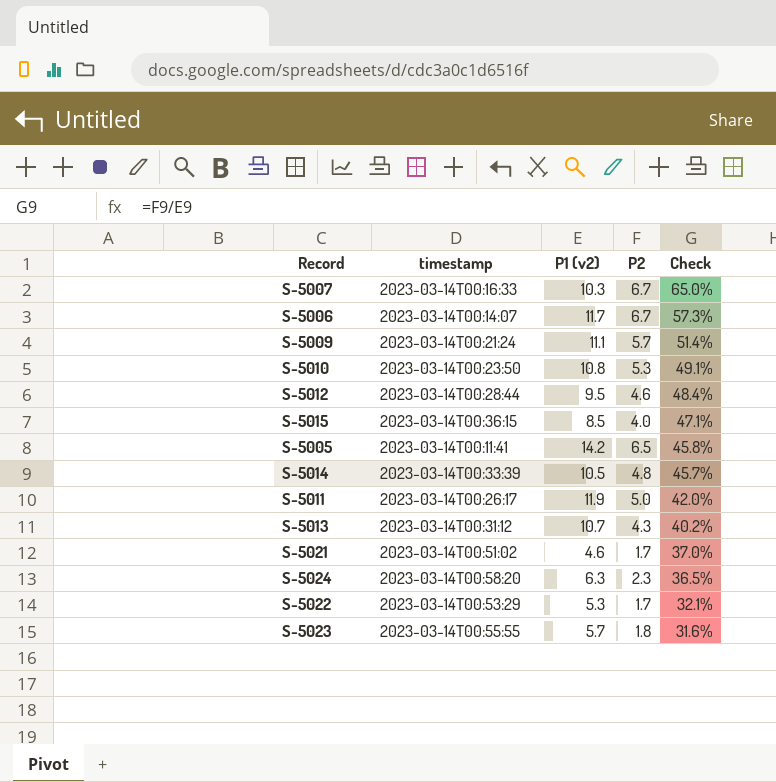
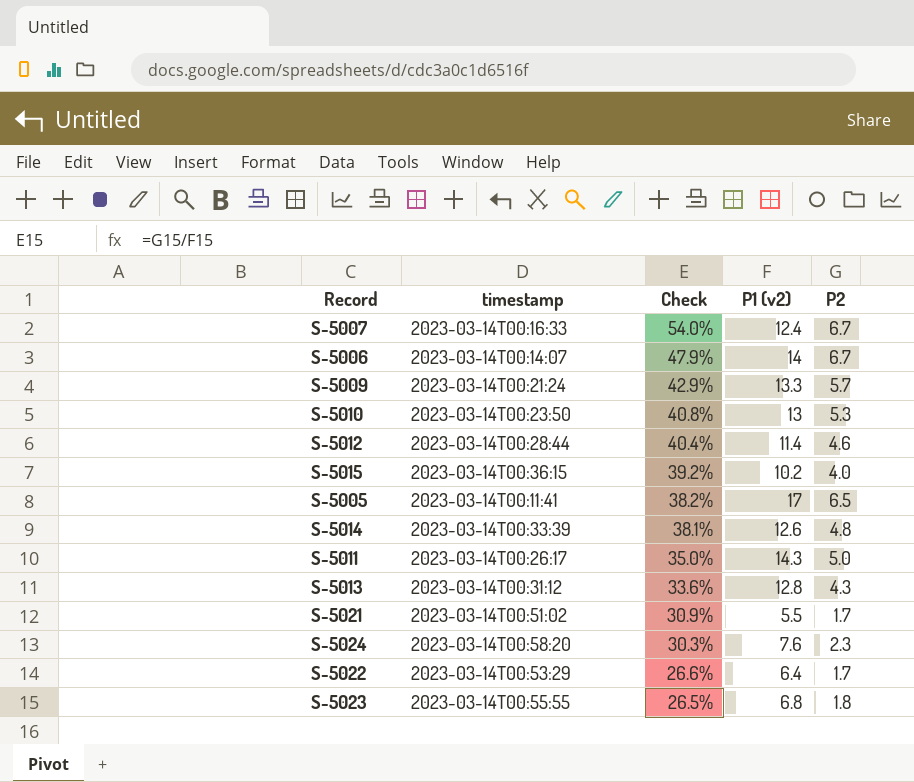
column Check | position: 5 -> 3
S-5007 | Check: 65.0% -> 54.0%
S-5007 | P1 (v2): 10.3 -> 12.4
S-5006 | Check: 57.3% -> 47.9%
S-5006 | P1 (v2): 11.7 -> 14
S-5009 | Check: 51.4% -> 42.9%
S-5009 | P1 (v2): 11.1 -> 13.3
S-5010 | Check: 49.1% -> 40.8%
S-5010 | P1 (v2): 10.8 -> 13
S-5012 | Check: 48.4% -> 40.4%
S-5012 | P1 (v2): 9.5 -> 11.4
S-5015 | Check: 47.1% -> 39.2%
S-5015 | P1 (v2): 8.5 -> 10.2
S-5005 | Check: 45.8% -> 38.2%
S-5005 | P1 (v2): 14.2 -> 17
S-5014 | Check: 45.7% -> 38.1%
S-5014 | P1 (v2): 10.5 -> 12.6
S-5011 | Check: 42.0% -> 35.0%
S-5011 | P1 (v2): 11.9 -> 14.3
S-5013 | Check: 40.2% -> 33.6%
S-5013 | P1 (v2): 10.7 -> 12.8
S-5021 | Check: 37.0% -> 30.9%
S-5021 | P1 (v2): 4.6 -> 5.5
S-5024 | Check: 36.5% -> 30.3%
S-5024 | P1 (v2): 6.3 -> 7.6
S-5022 | Check: 32.1% -> 26.6%
S-5022 | P1 (v2): 5.3 -> 6.4
S-5023 | Check: 31.6% -> 26.5%
S-5023 | P1 (v2): 5.7 -> 6.8

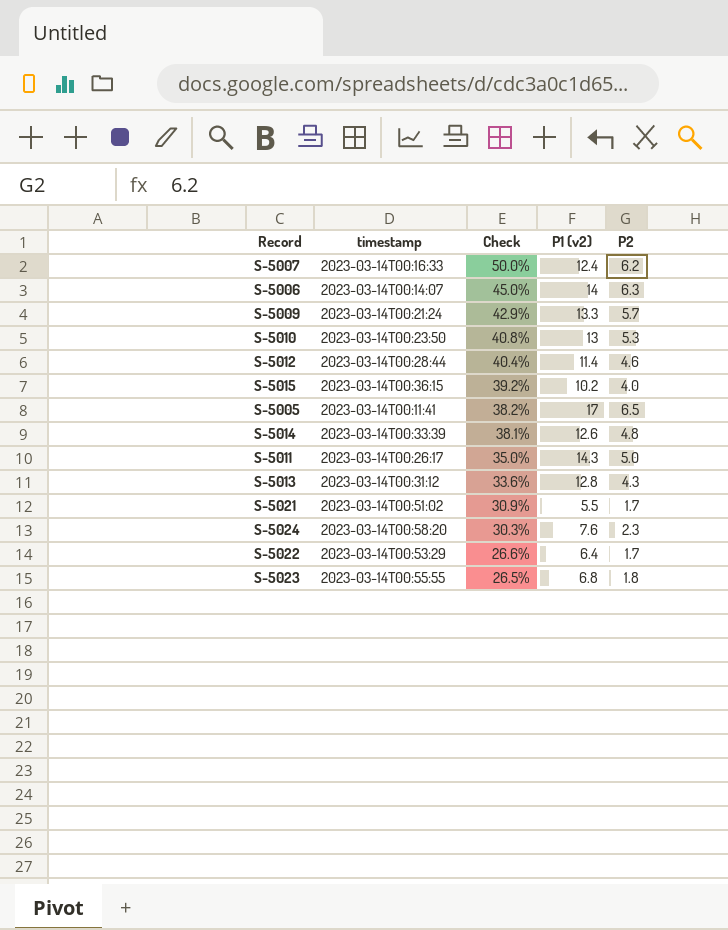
S-5007 | Check: 54.0% -> 50.0%
S-5007 | P2: 6.7 -> 6.2
S-5006 | Check: 47.9% -> 45.0%
S-5006 | P2: 6.7 -> 6.3

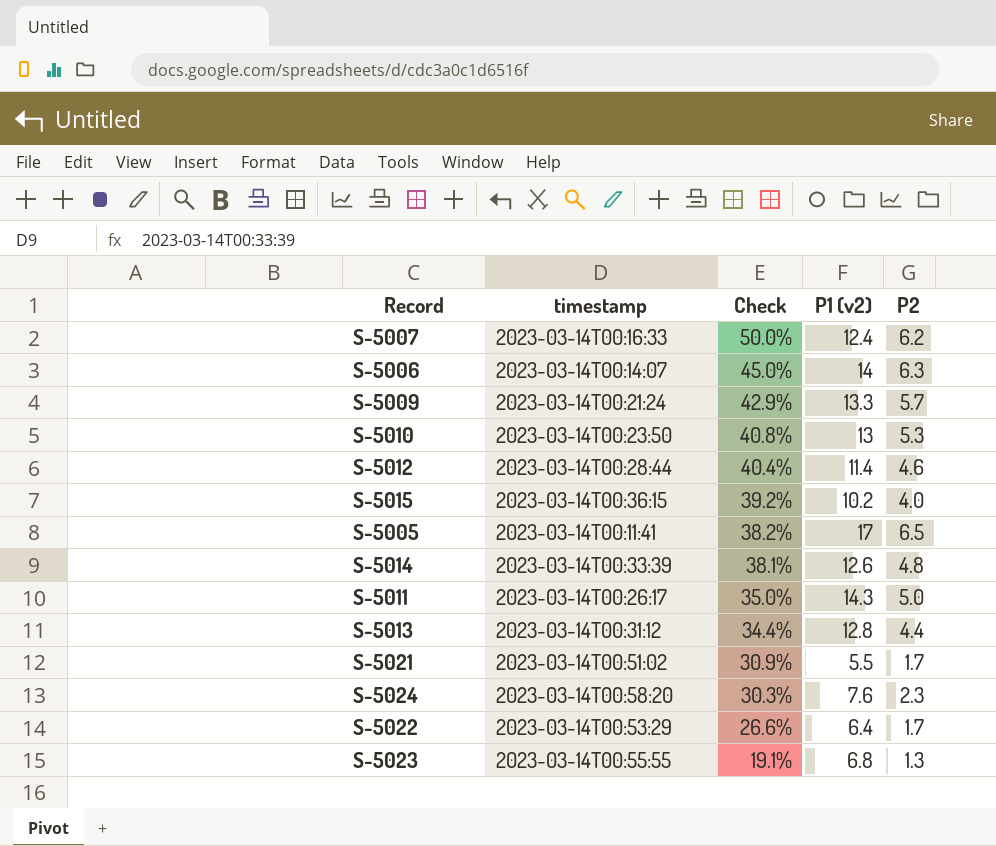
S-5013 | Check: 33.6% -> 34.4%
S-5013 | P2: 4.3 -> 4.4
S-5023 | Check: 26.5% -> 19.1%
S-5023 | P2: 1.8 -> 1.3

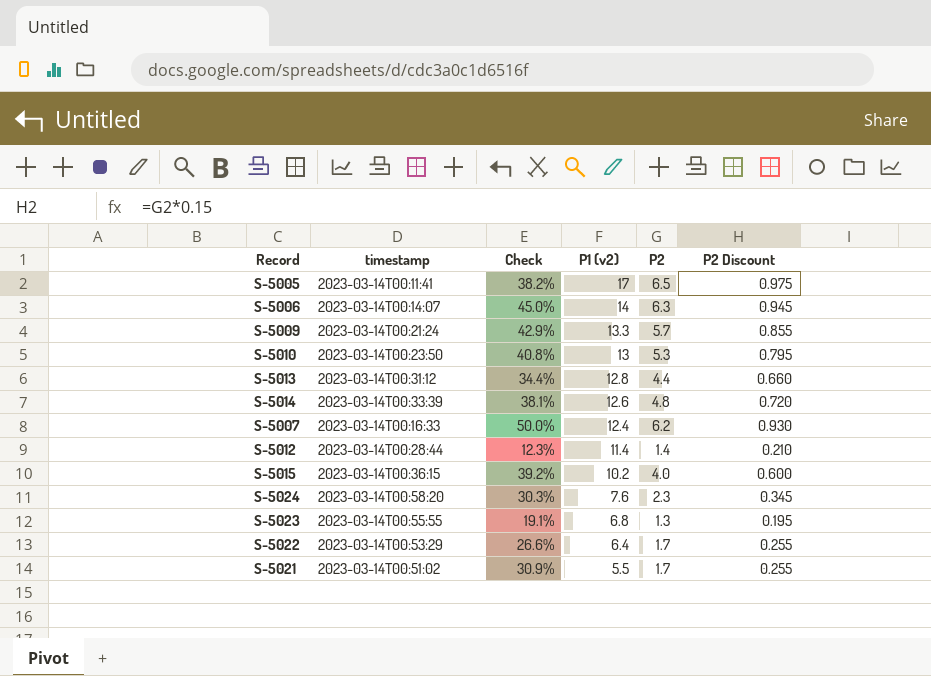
row order: Check descending -> P1 (v2) descending
column P2 Discount | formula: none -> [P2] * 0.15
row S-5011: 2023-03-14T00:26:17 | 35.0% | 14.3 | 5.0 -> none
S-5012 | Check: 40.4% -> 12.3%
S-5012 | P2: 4.6 -> 1.4

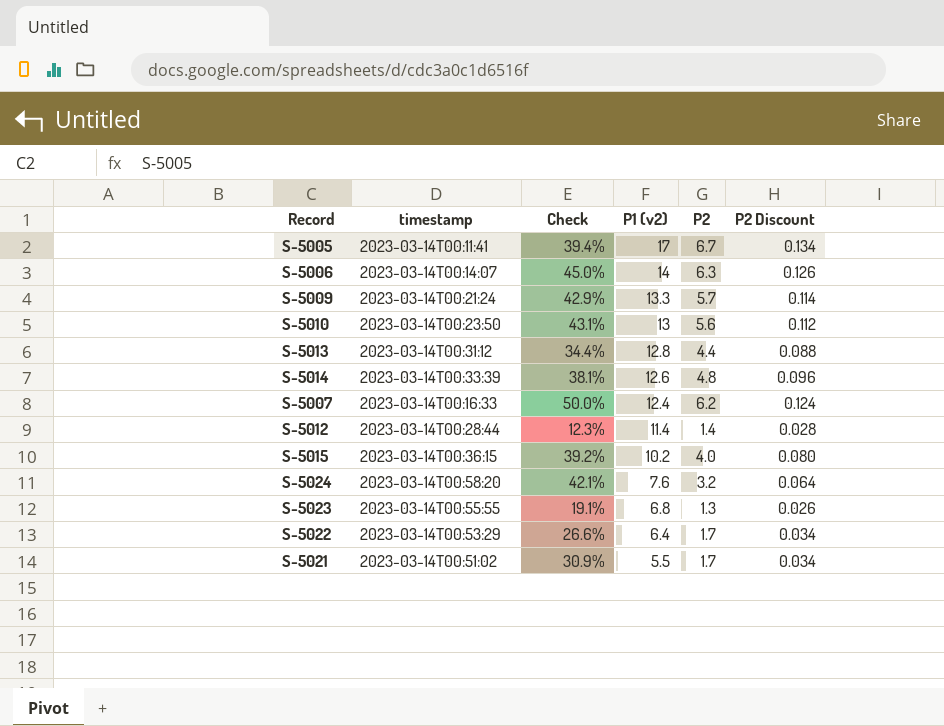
column P2 Discount | formula: [P2] * 0.15 -> [P2] * 0.02
S-5005 | Check: 38.2% -> 39.4%
S-5005 | P2: 6.5 -> 6.7
S-5010 | Check: 40.8% -> 43.1%
S-5010 | P2: 5.3 -> 5.6
S-5024 | Check: 30.3% -> 42.1%
S-5024 | P2: 2.3 -> 3.2

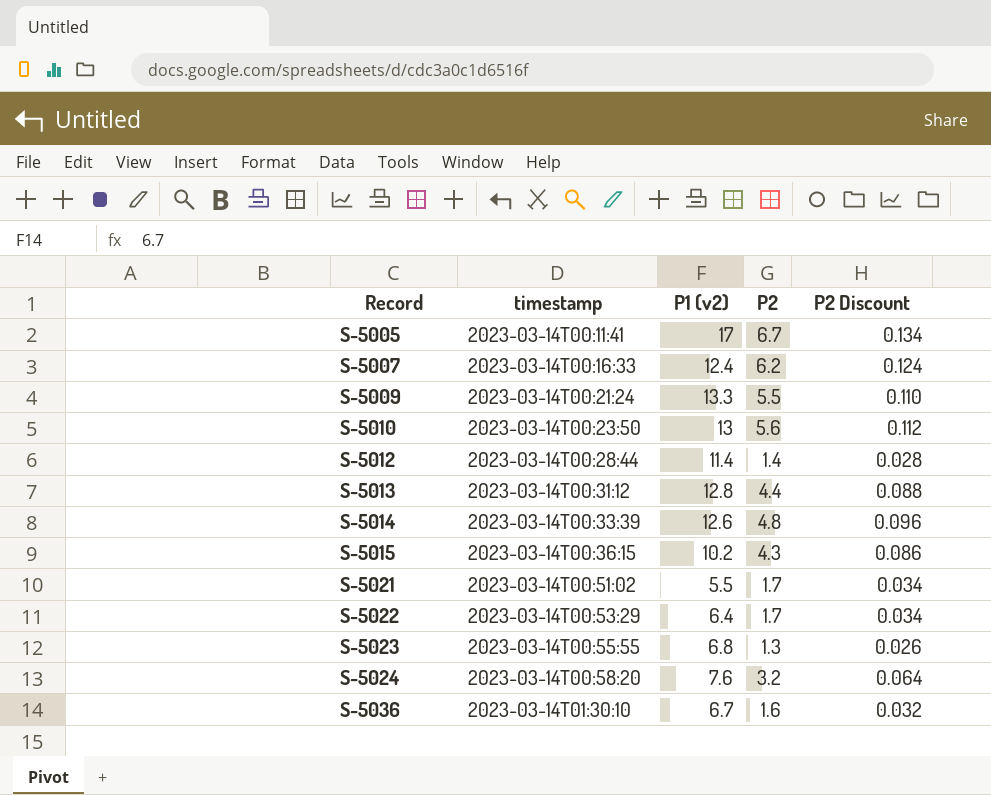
row order: P1 (v2) descending -> Record ascending
column Check | formula: [P2] / [P1 (v2)] -> none
row S-5006: 2023-03-14T00:14:07 | 45.0% | 14 | 6.3 | 0.126 -> none
S-5009 | P2: 5.7 -> 5.5
S-5009 | P2 Discount: 0.114 -> 0.110
S-5015 | P2: 4.0 -> 4.3
S-5015 | P2 Discount: 0.080 -> 0.086
row S-5036: none -> 2023-03-14T01:30:10 | 6.7 | 1.6 | 0.032

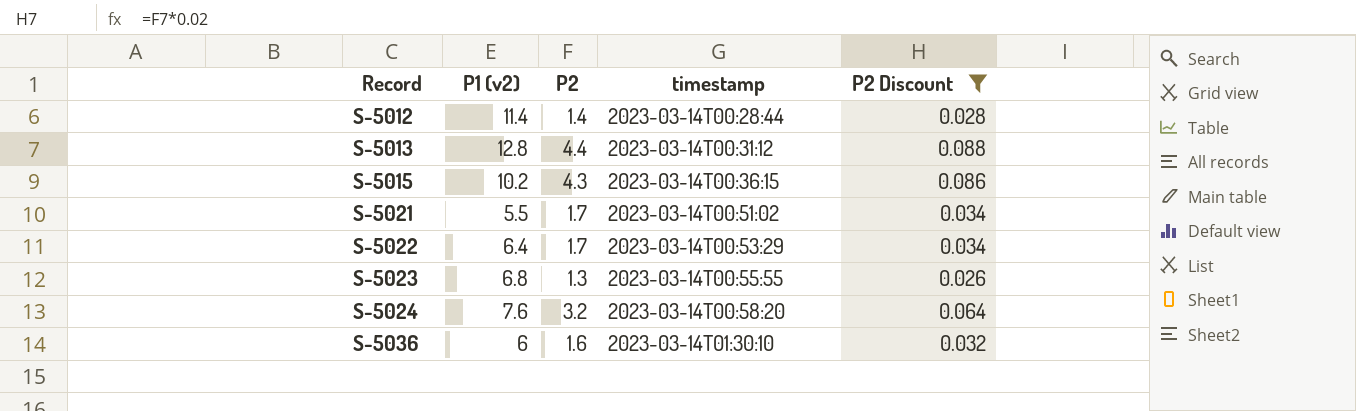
filter: none -> P2 Discount <= 0.088
column timestamp | position: 2 -> 4
S-5036 | P1 (v2): 6.7 -> 6

